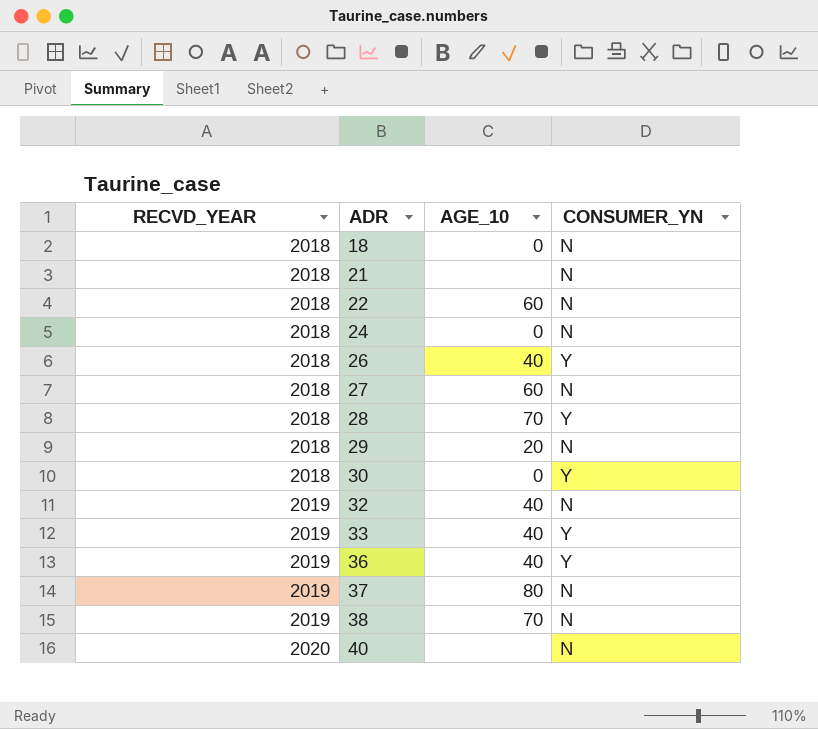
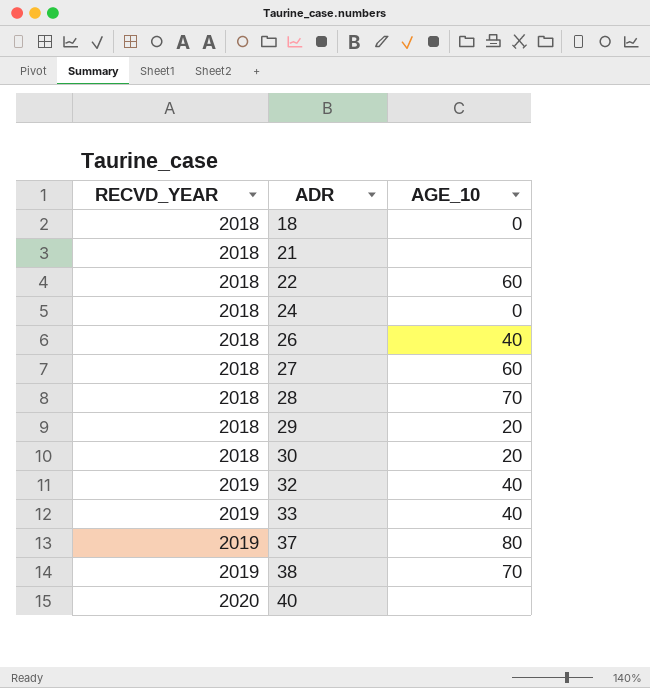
column CONSUMER_YN | position: 4 -> none
row 36: 2019 | 40 | Y -> none
30 | AGE_10: 0 -> 20

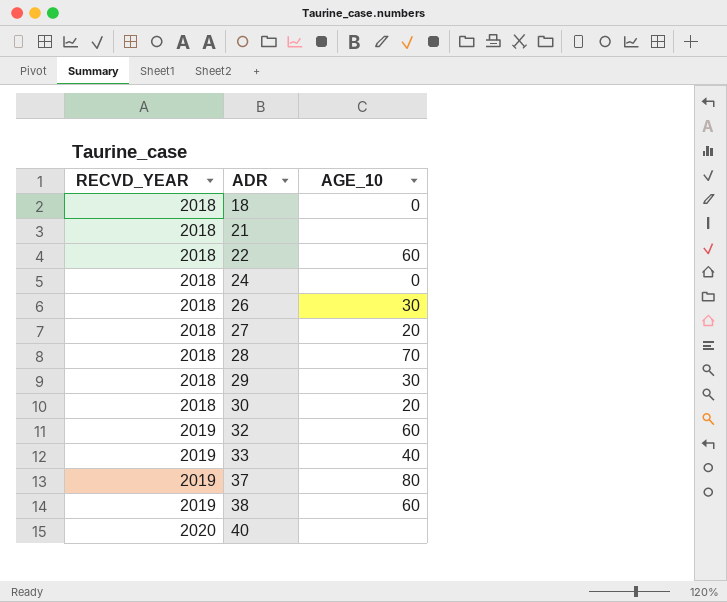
26 | AGE_10: 40 -> 30
27 | AGE_10: 60 -> 20
29 | AGE_10: 20 -> 30
32 | AGE_10: 40 -> 60
38 | AGE_10: 70 -> 60

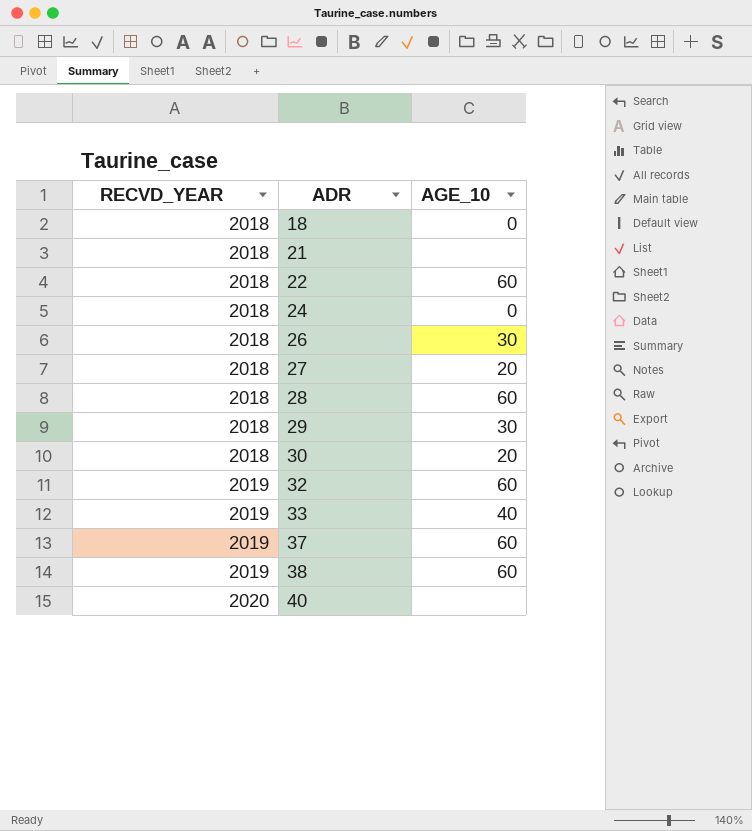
28 | AGE_10: 70 -> 60
37 | AGE_10: 80 -> 60

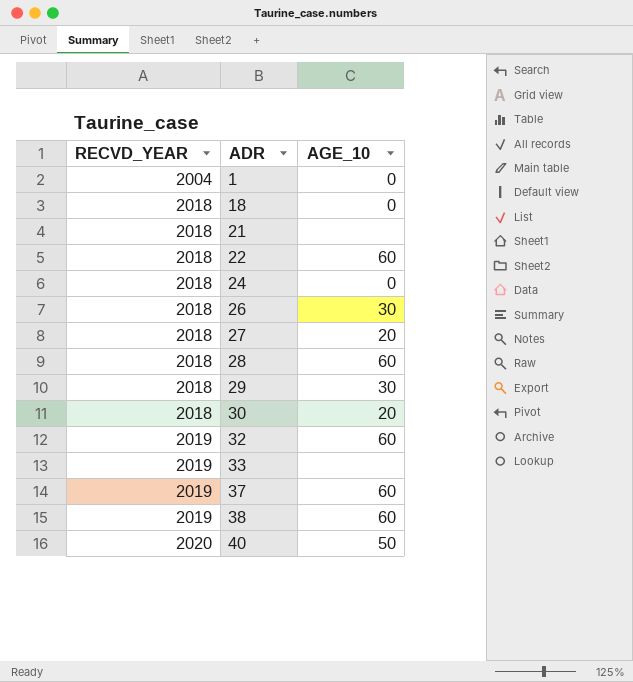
row 1: none -> 2004 | 0
33 | AGE_10: 40 -> none
40 | AGE_10: none -> 50

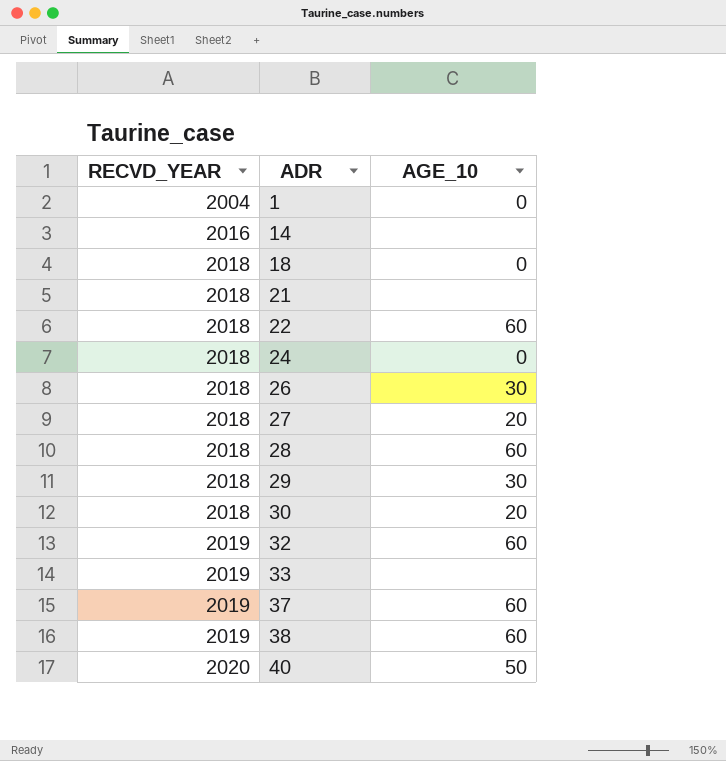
row 14: none -> 2016 | none

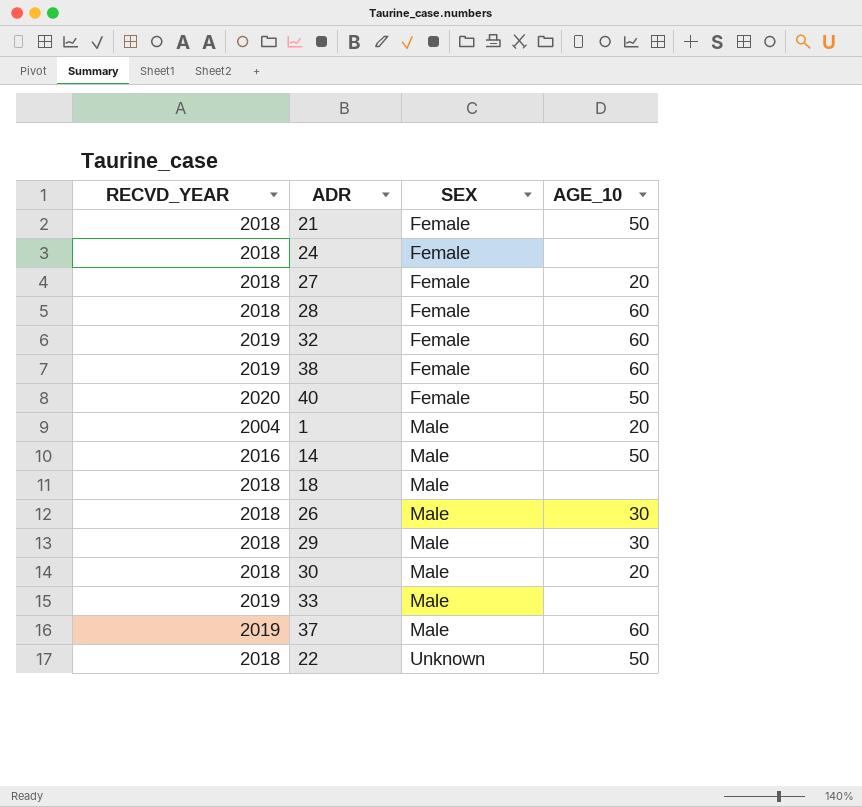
row order: RECVD_YEAR ascending -> SEX ascending
column SEX | position: none -> 3
21 | AGE_10: none -> 50
24 | AGE_10: 0 -> none
1 | AGE_10: 0 -> 20
14 | AGE_10: none -> 50
18 | AGE_10: 0 -> none
22 | AGE_10: 60 -> 50

